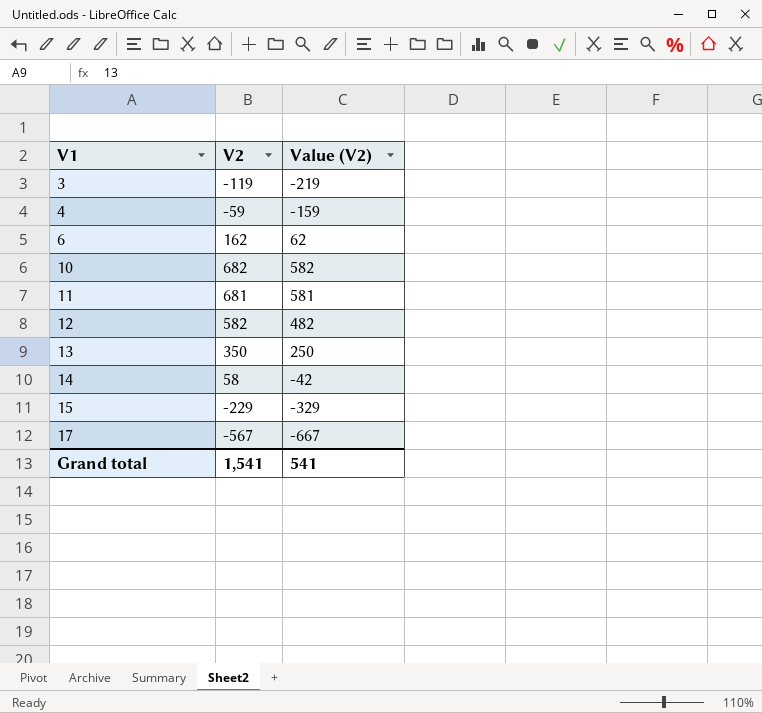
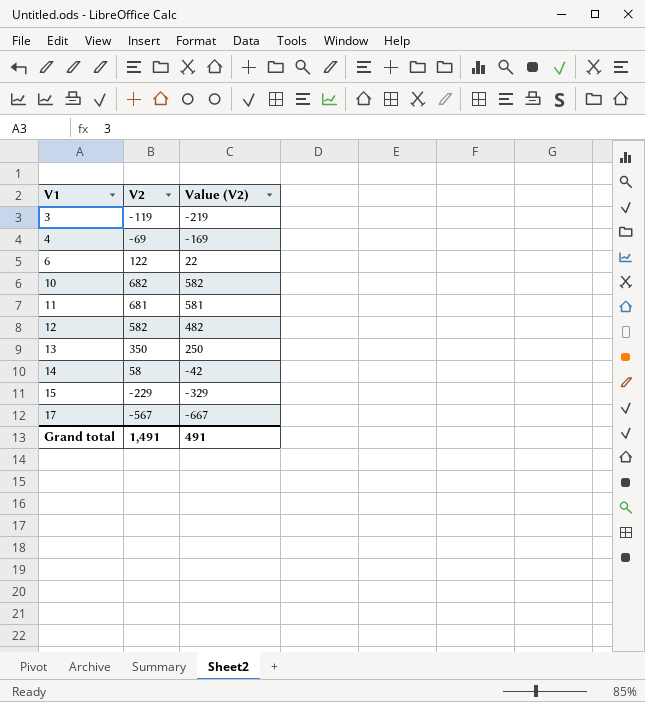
4 | V2: -59 -> -69
4 | Value (V2): -159 -> -169
6 | V2: 162 -> 122
6 | Value (V2): 62 -> 22
Grand total | V2: 1,541 -> 1,491
Grand total | Value (V2): 541 -> 491

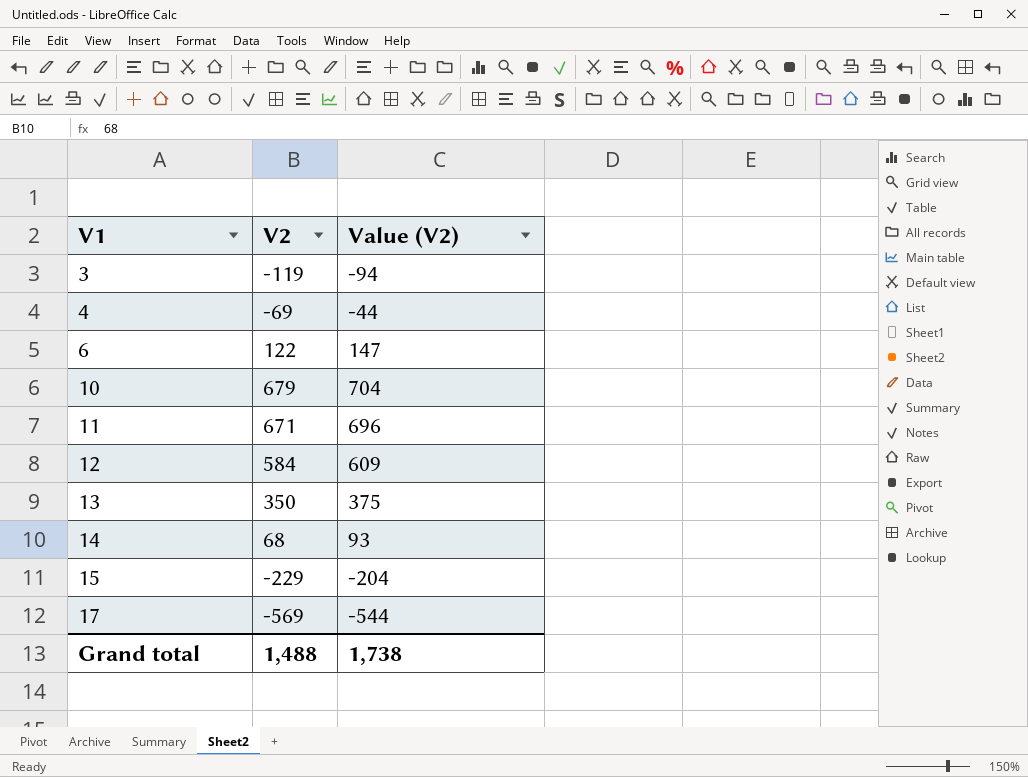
column Value (V2) | formula: [V2] - 100 -> [V2] + 25
10 | V2: 682 -> 679
11 | V2: 681 -> 671
12 | V2: 582 -> 584
14 | V2: 58 -> 68
17 | V2: -567 -> -569
Grand total | V2: 1,491 -> 1,488
Grand total | Value (V2): 491 -> 1,738

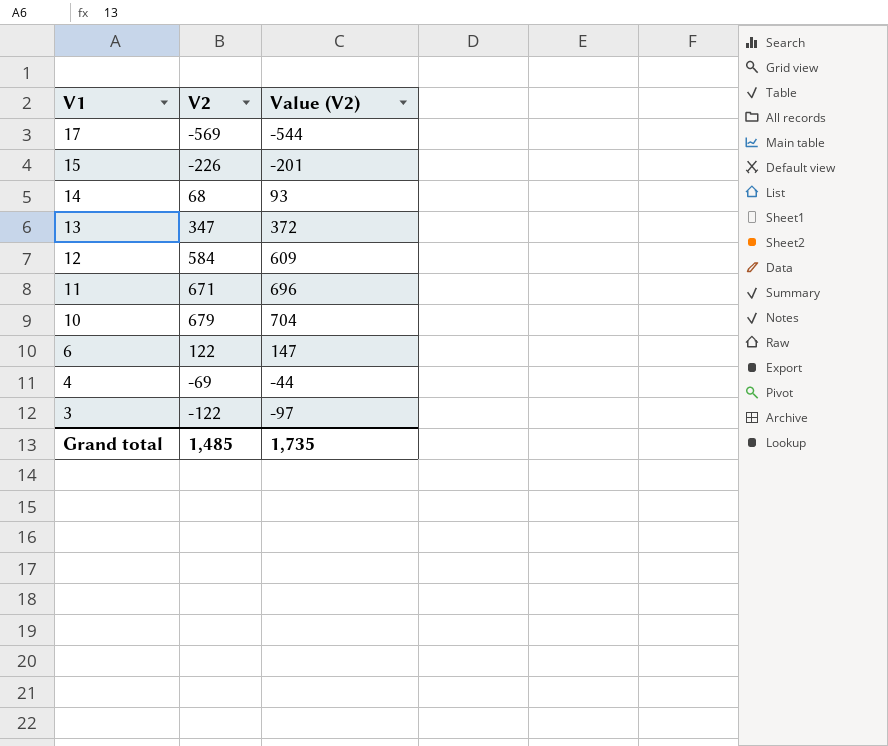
row order: V1 ascending -> V1 descending
15 | V2: -229 -> -226
15 | Value (V2): -204 -> -201
13 | V2: 350 -> 347
13 | Value (V2): 375 -> 372
3 | V2: -119 -> -122
3 | Value (V2): -94 -> -97
Grand total | V2: 1,488 -> 1,485
Grand total | Value (V2): 1,738 -> 1,735

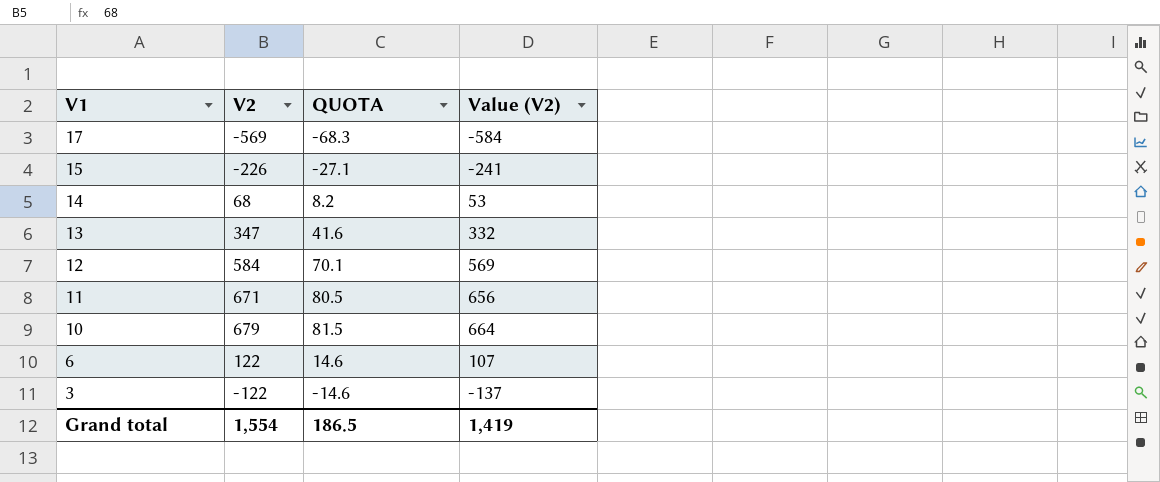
column QUOTA | formula: none -> [V2] * 0.12
column Value (V2) | formula: [V2] + 25 -> [V2] - 15
row 4: -69 | -44 -> none
Grand total | V2: 1,485 -> 1,554
Grand total | Value (V2): 1,735 -> 1,419

